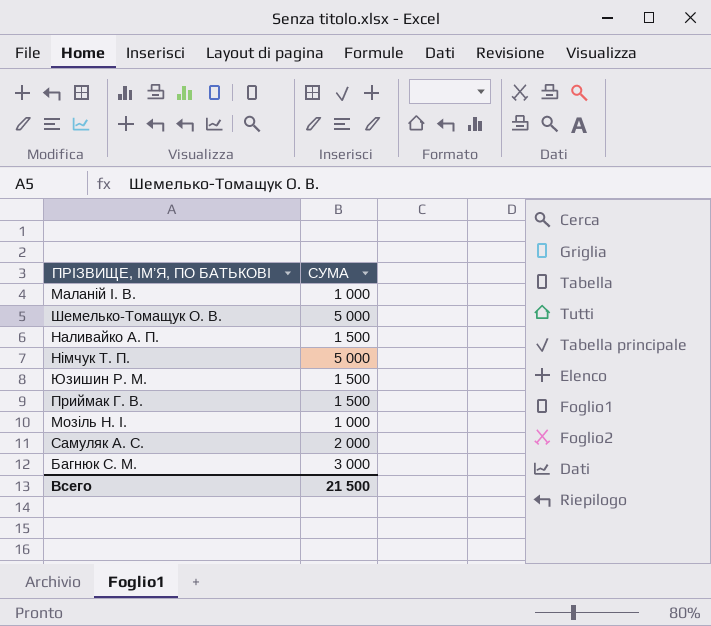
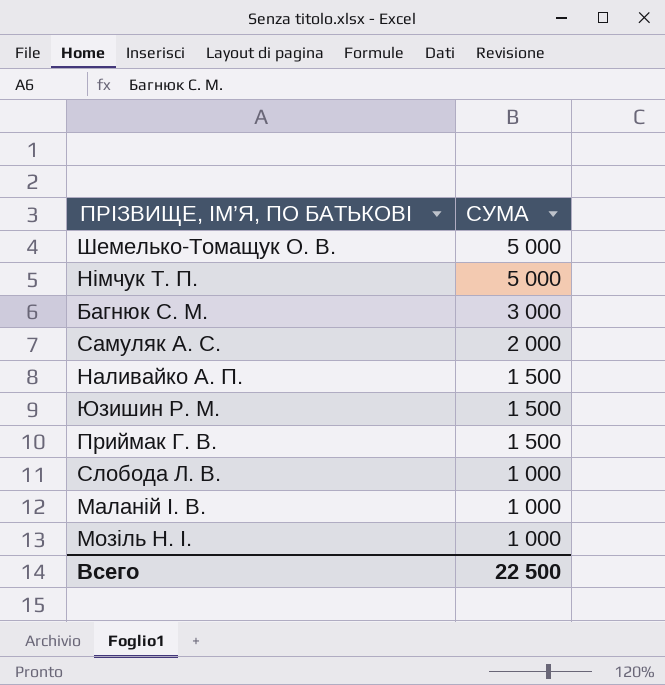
row order: none -> СУМА descending
row Слобода Л. В.: none -> 1 000
Всего | СУМА: 21 500 -> 22 500

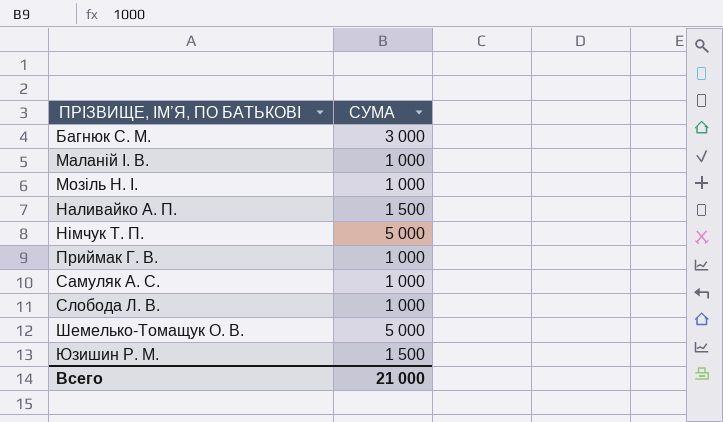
row order: СУМА descending -> ПРІЗВИЩЕ, ІМ’Я, ПО БАТЬКОВІ ascending
Приймак Г. В. | СУМА: 1 500 -> 1 000
Самуляк А. С. | СУМА: 2 000 -> 1 000
Всего | СУМА: 22 500 -> 21 000

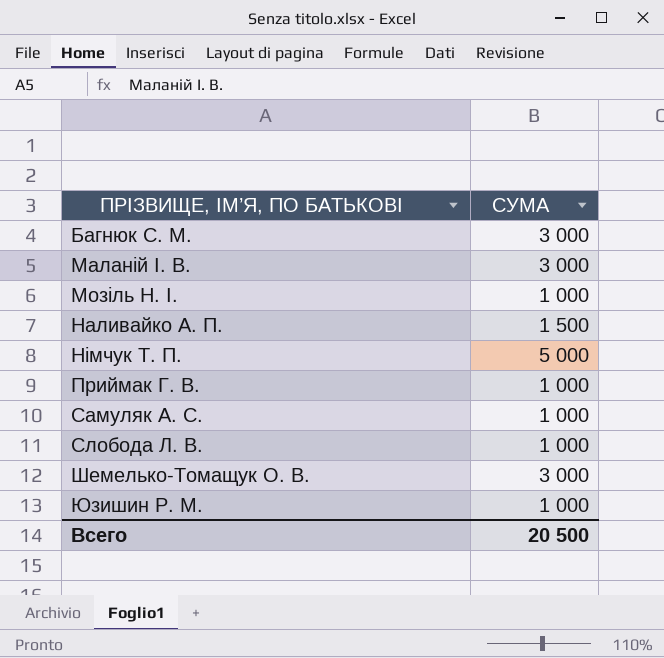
Маланій І. В. | СУМА: 1 000 -> 3 000
Шемелько-Томащук О. В. | СУМА: 5 000 -> 3 000
Юзишин Р. М. | СУМА: 1 500 -> 1 000
Всего | СУМА: 21 000 -> 20 500

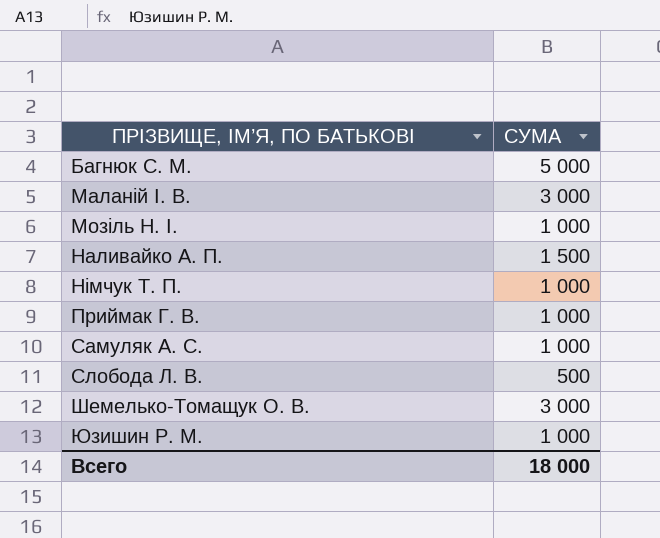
Багнюк С. М. | СУМА: 3 000 -> 5 000
Німчук Т. П. | СУМА: 5 000 -> 1 000
Слобода Л. В. | СУМА: 1 000 -> 500
Всего | СУМА: 20 500 -> 18 000

